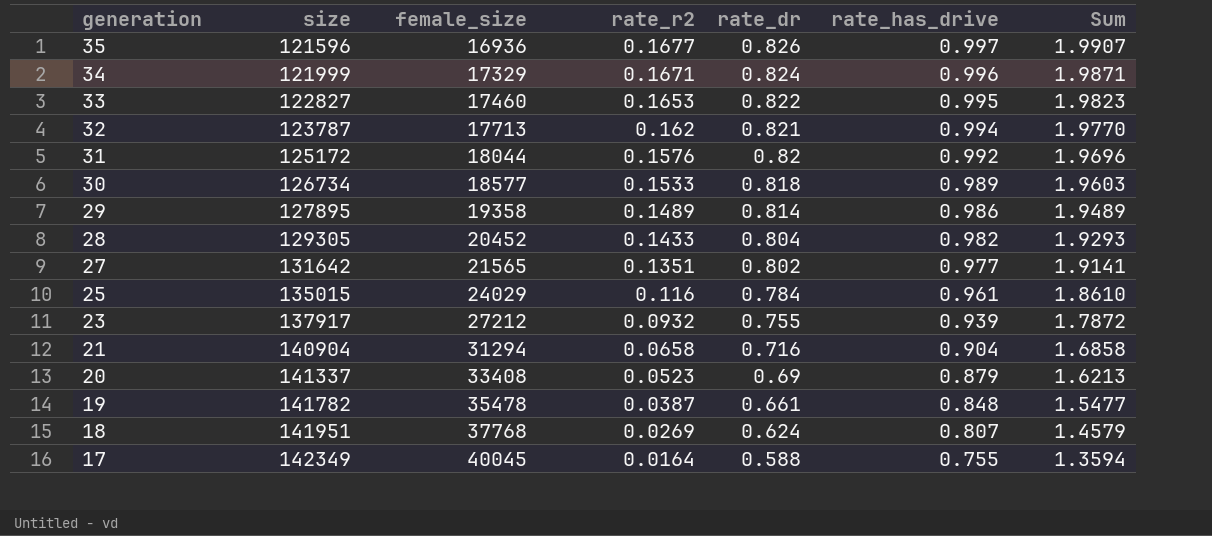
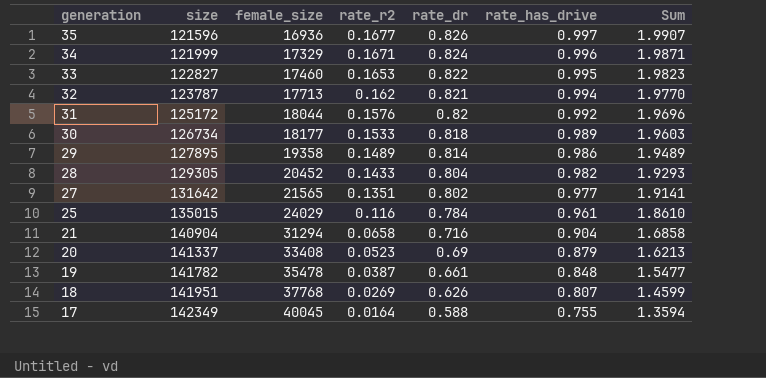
row 23: 137917 | 27212 | 0.0932 | 0.755 | 0.939 | 1.7872 -> none
30 | female_size: 18577 -> 18177
18 | rate_dr: 0.624 -> 0.626
18 | Sum: 1.4579 -> 1.4599

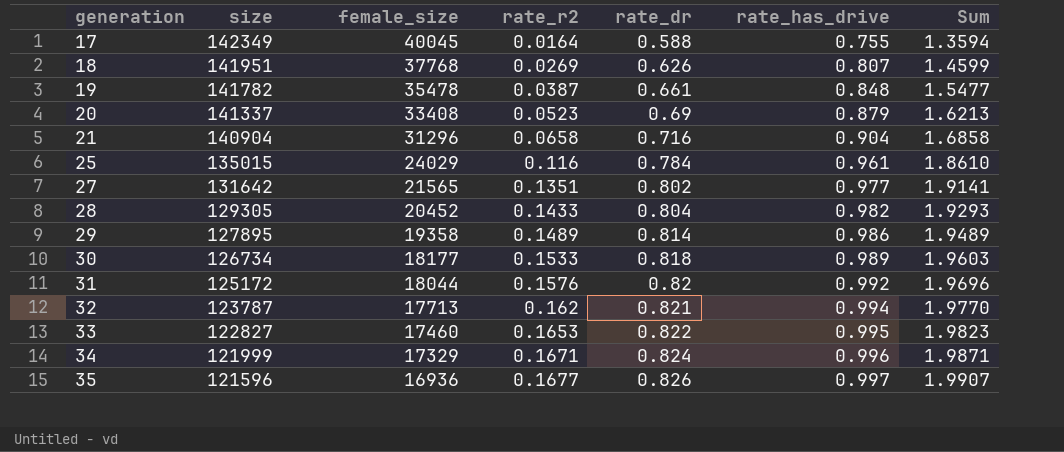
row order: generation descending -> generation ascending
21 | female_size: 31294 -> 31296

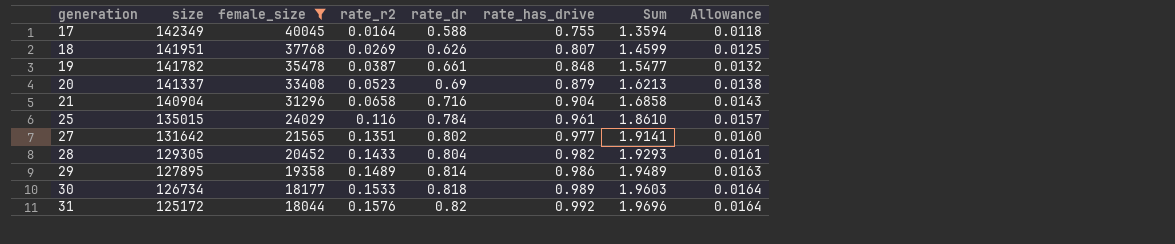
filter: none -> female_size >= 18044
column Allowance | formula: none -> [rate_dr] * 0.02

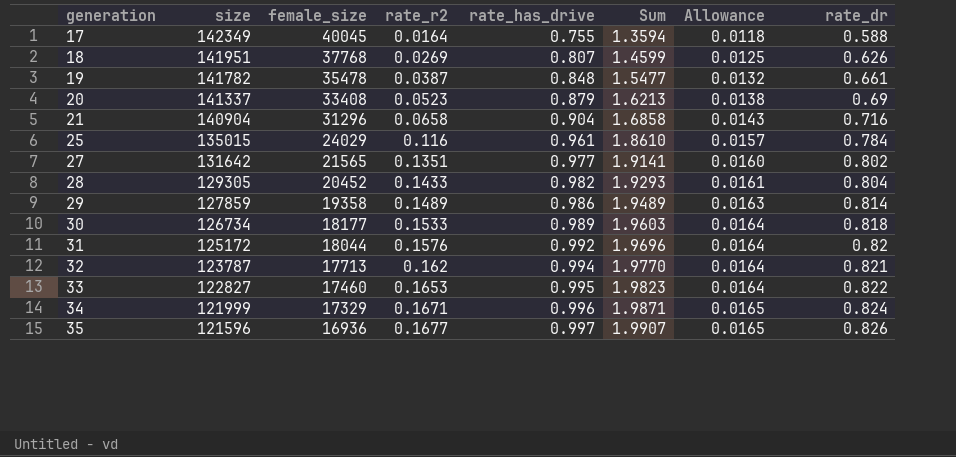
filter: female_size >= 18044 -> none
column rate_dr | position: 5 -> 8
29 | size: 127895 -> 127859

